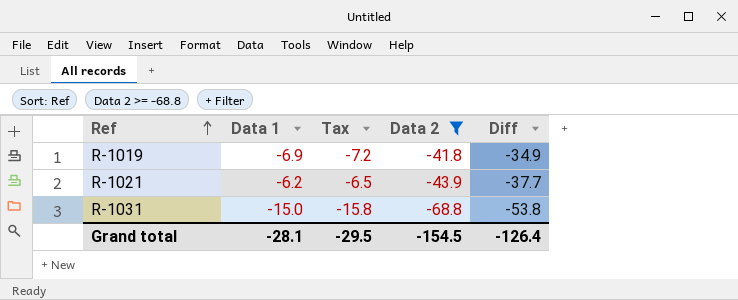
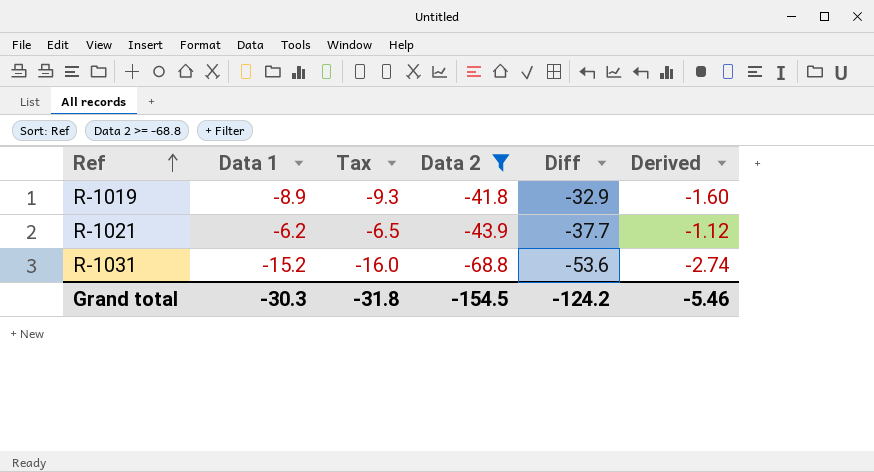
column Derived | formula: none -> [Data 1] * 0.18
R-1019 | Data 1: -6.9 -> -8.9
R-1019 | Tax: -7.2 -> -9.3
R-1019 | Diff: -34.9 -> -32.9
R-1031 | Data 1: -15.0 -> -15.2
R-1031 | Tax: -15.8 -> -16.0
R-1031 | Diff: -53.8 -> -53.6
Grand total | Data 1: -28.1 -> -30.3
Grand total | Tax: -29.5 -> -31.8
Grand total | Diff: -126.4 -> -124.2

